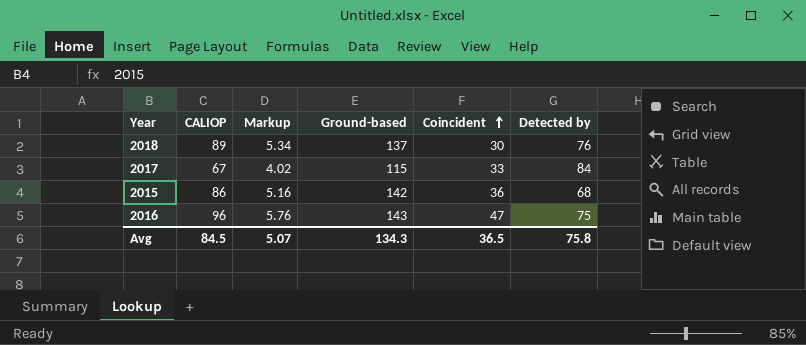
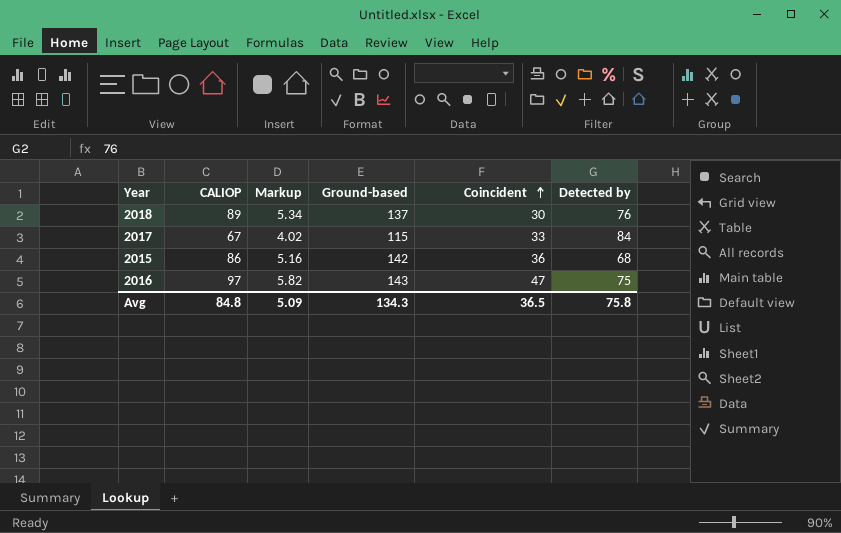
2016 | CALIOP: 96 -> 97
2016 | Markup: 5.76 -> 5.82
Avg | CALIOP: 84.5 -> 84.8
Avg | Markup: 5.07 -> 5.09

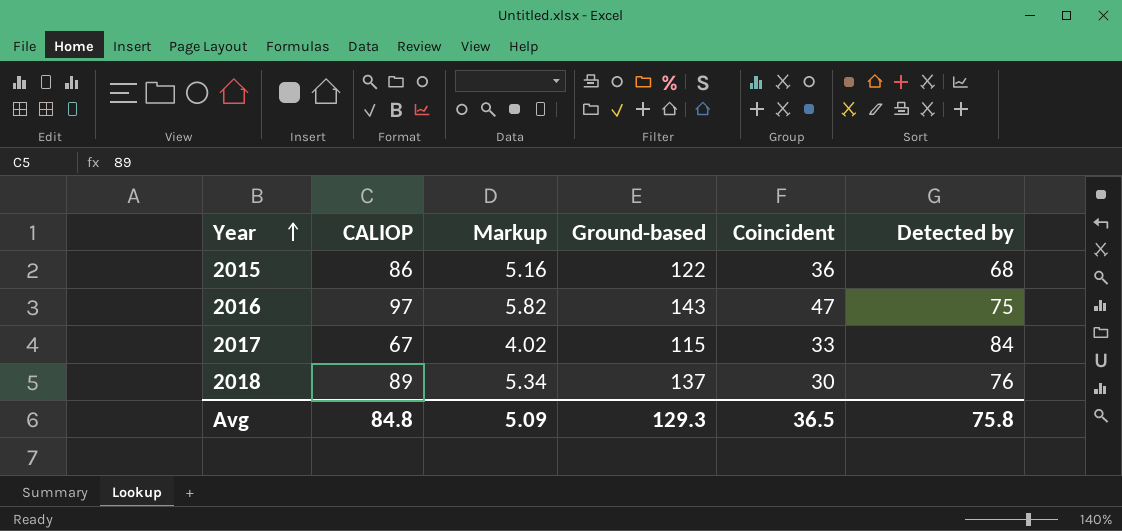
row order: Coincident ascending -> Year ascending
2015 | Ground-based: 142 -> 122
Avg | Ground-based: 134.3 -> 129.3

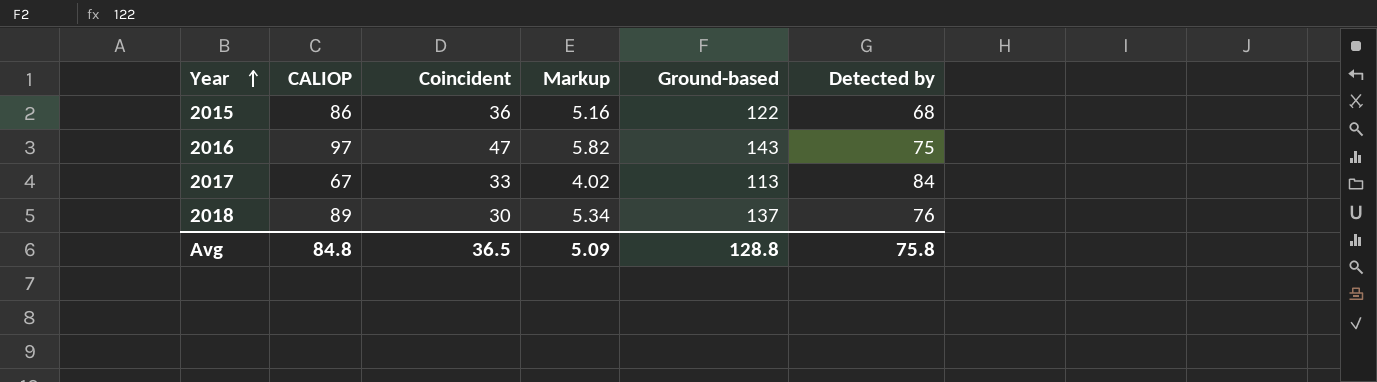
column Coincident | position: 5 -> 3
2017 | Ground-based: 115 -> 113
Avg | Ground-based: 129.3 -> 128.8

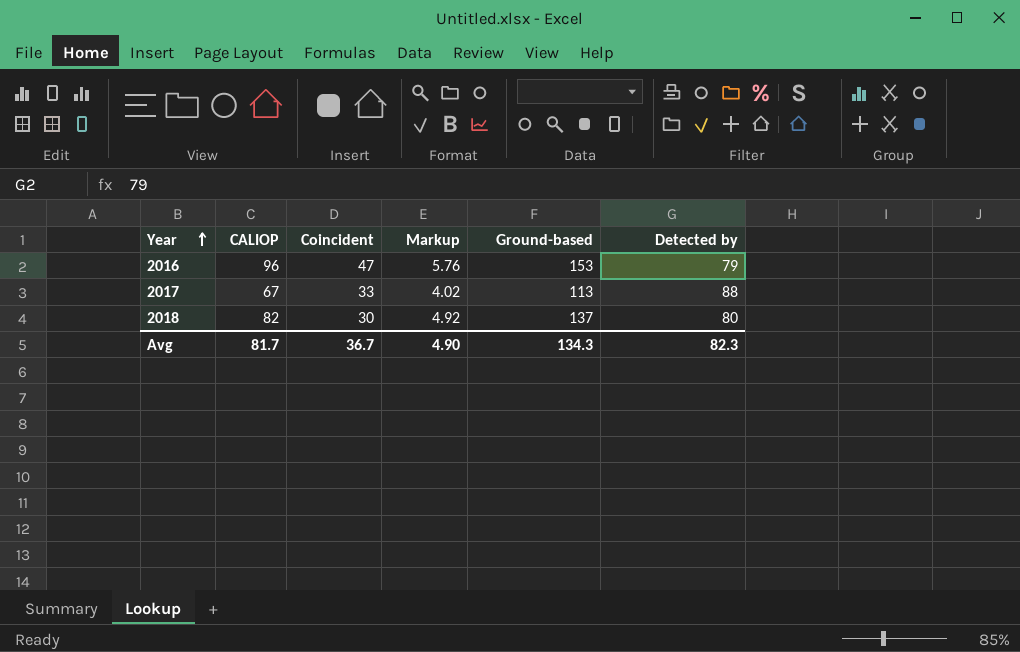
row 2015: 86 | 36 | 5.16 | 122 | 68 -> none
2016 | CALIOP: 97 -> 96
2016 | Markup: 5.82 -> 5.76
2016 | Ground-based: 143 -> 153
2016 | Detected by: 75 -> 79
2017 | Detected by: 84 -> 88
2018 | CALIOP: 89 -> 82
2018 | Markup: 5.34 -> 4.92
2018 | Detected by: 76 -> 80
Avg | CALIOP: 84.8 -> 81.7
Avg | Coincident: 36.5 -> 36.7
Avg | Markup: 5.09 -> 4.90
Avg | Ground-based: 128.8 -> 134.3
Avg | Detected by: 75.8 -> 82.3

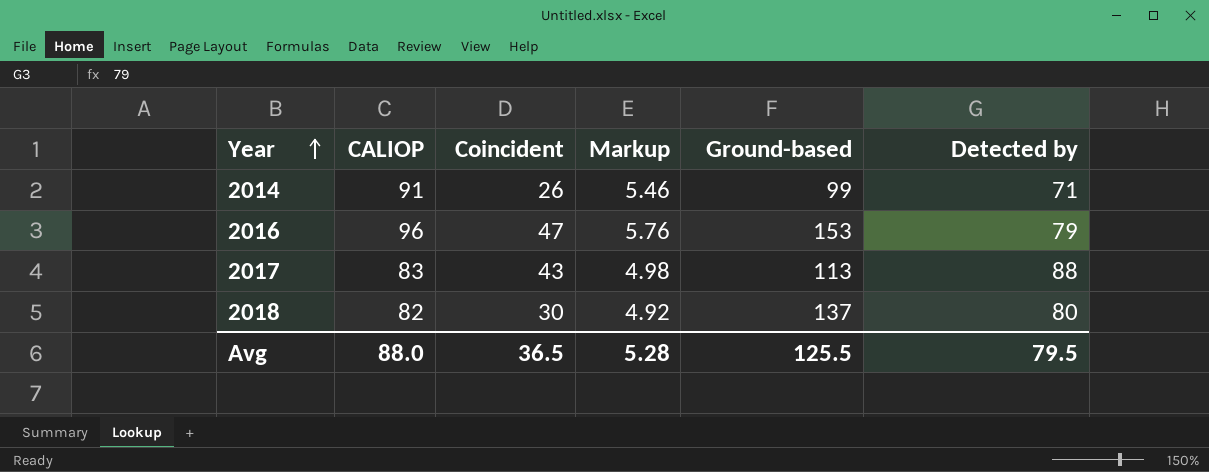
row 2014: none -> 91 | 26 | 5.46 | 99 | 71
2017 | CALIOP: 67 -> 83
2017 | Coincident: 33 -> 43
2017 | Markup: 4.02 -> 4.98
Avg | CALIOP: 81.7 -> 88.0
Avg | Coincident: 36.7 -> 36.5
Avg | Markup: 4.90 -> 5.28
Avg | Ground-based: 134.3 -> 125.5
Avg | Detected by: 82.3 -> 79.5

